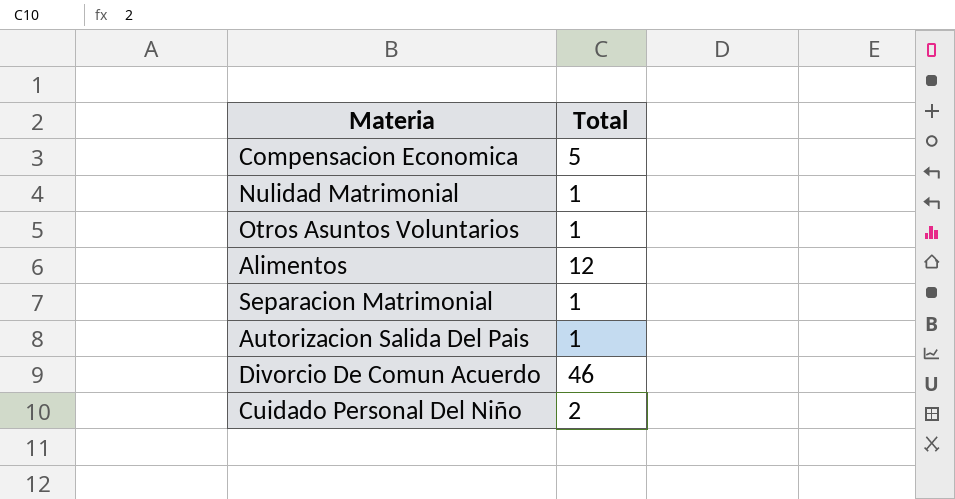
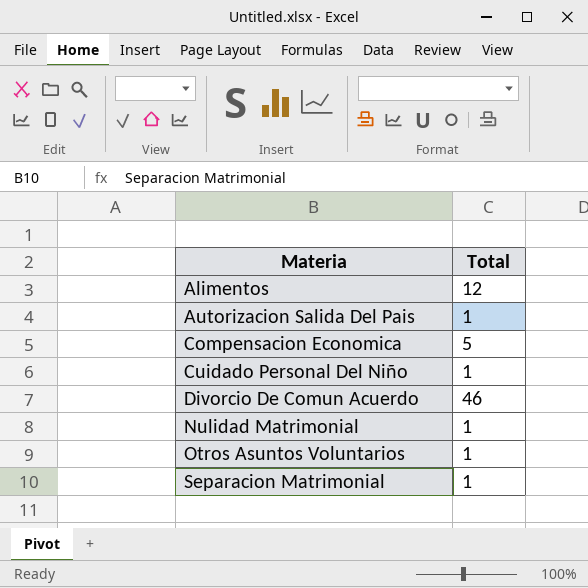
row order: none -> Materia ascending
Cuidado Personal Del Niño | Total: 2 -> 1

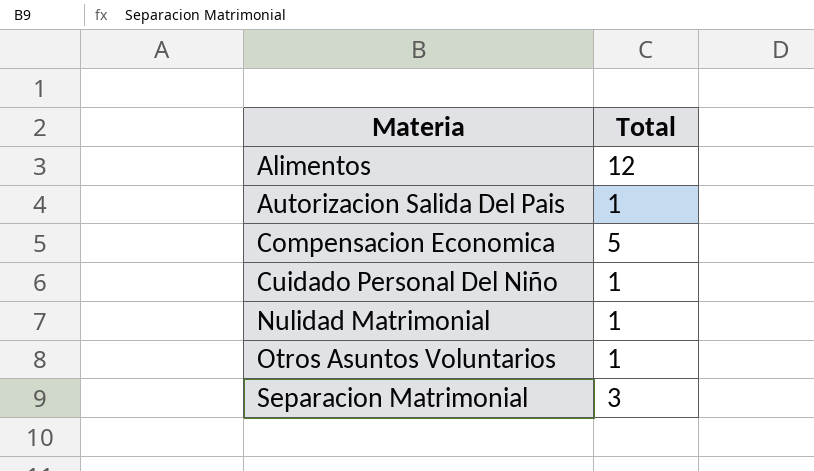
row Divorcio De Comun Acuerdo: 46 -> none
Separacion Matrimonial | Total: 1 -> 3

